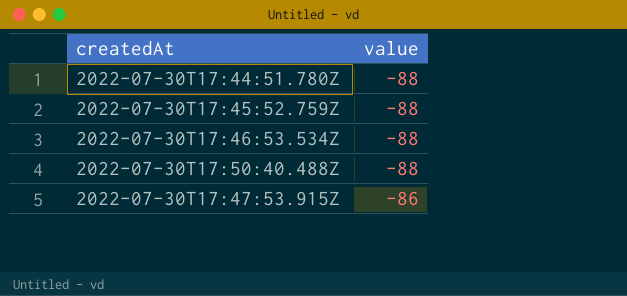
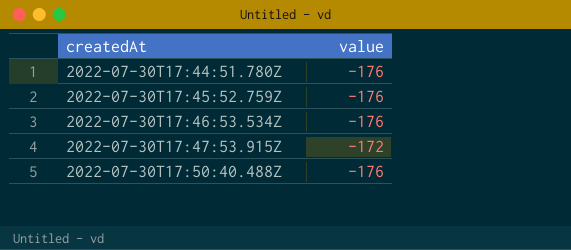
row order: value ascending -> createdAt ascending
2022-07-30T17:44:51.780Z | value: -88 -> -176
2022-07-30T17:45:52.759Z | value: -88 -> -176
2022-07-30T17:46:53.534Z | value: -88 -> -176
2022-07-30T17:47:53.915Z | value: -86 -> -172
2022-07-30T17:50:40.488Z | value: -88 -> -176

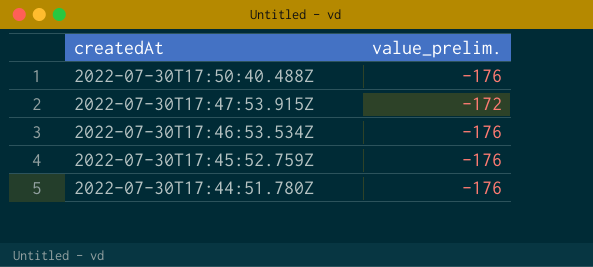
row order: createdAt ascending -> createdAt descending
column name: value -> value_prelim.

